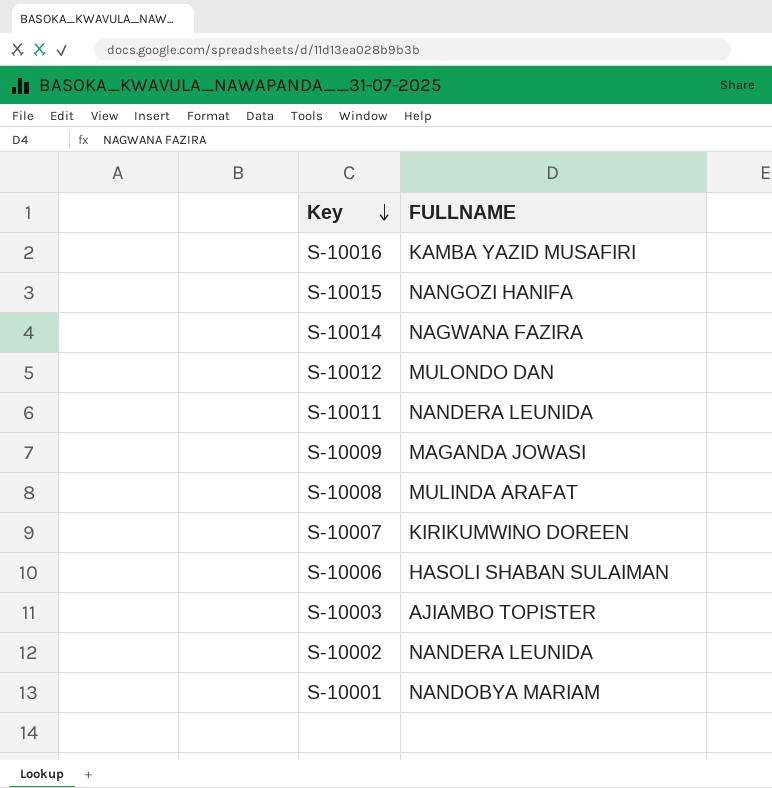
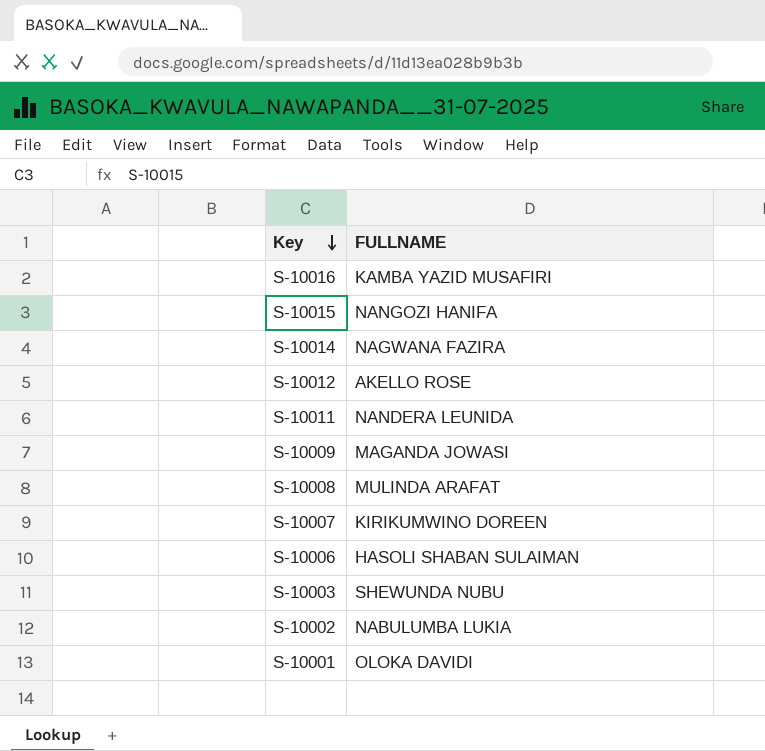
S-10012 | FULLNAME: MULONDO DAN -> AKELLO ROSE
S-10003 | FULLNAME: AJIAMBO TOPISTER -> SHEWUNDA NUBU
S-10002 | FULLNAME: NANDERA LEUNIDA -> NABULUMBA LUKIA
S-10001 | FULLNAME: NANDOBYA MARIAM -> OLOKA DAVIDI

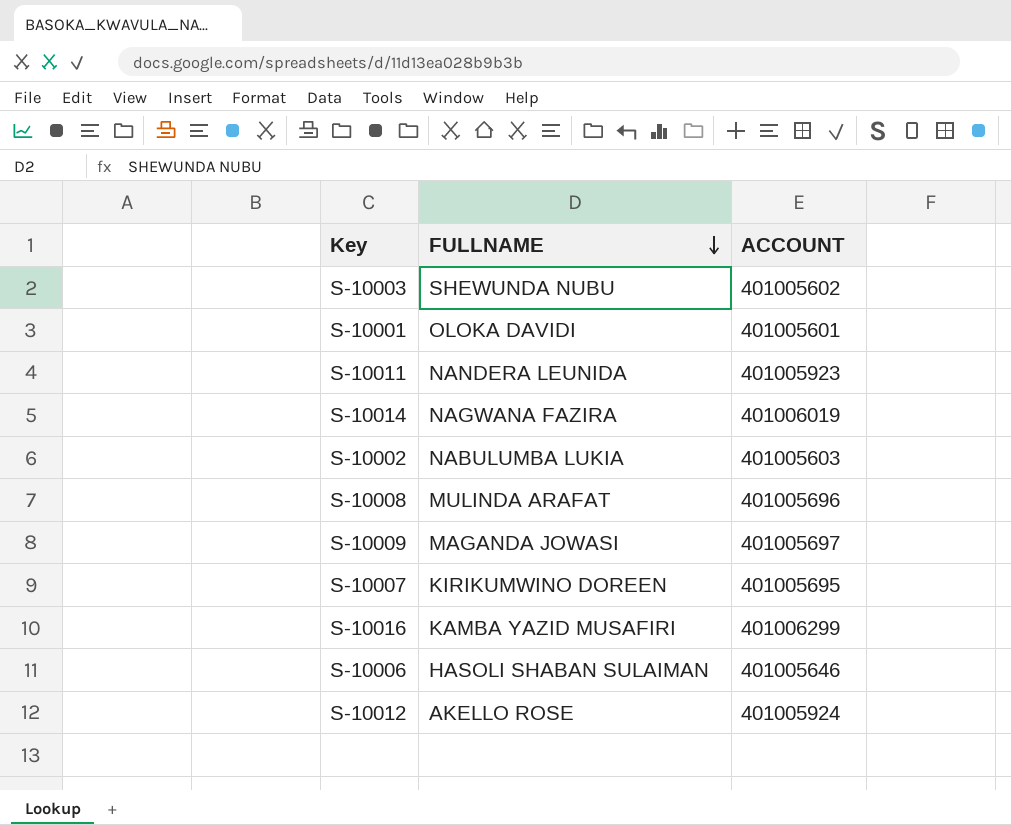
row order: Key descending -> FULLNAME descending
column ACCOUNT | position: none -> 3
row S-10015: NANGOZI HANIFA -> none

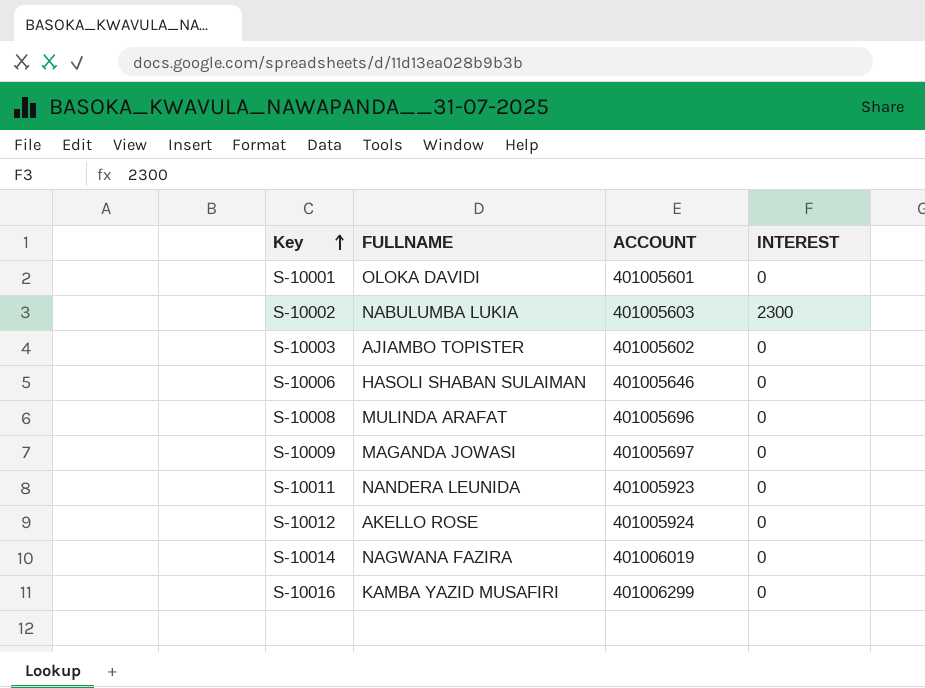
row order: FULLNAME descending -> Key ascending
column INTEREST | position: none -> 4
row S-10007: KIRIKUMWINO DOREEN | 401005695 -> none
S-10003 | FULLNAME: SHEWUNDA NUBU -> AJIAMBO TOPISTER

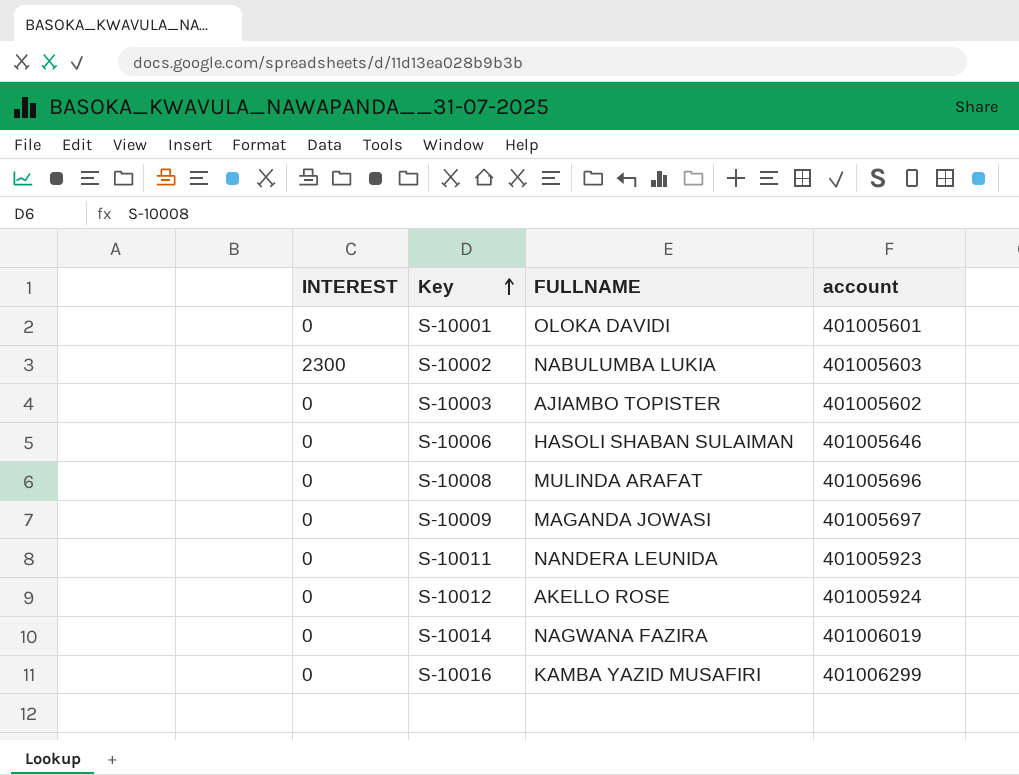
column INTEREST | position: 4 -> 1
column name: ACCOUNT -> account

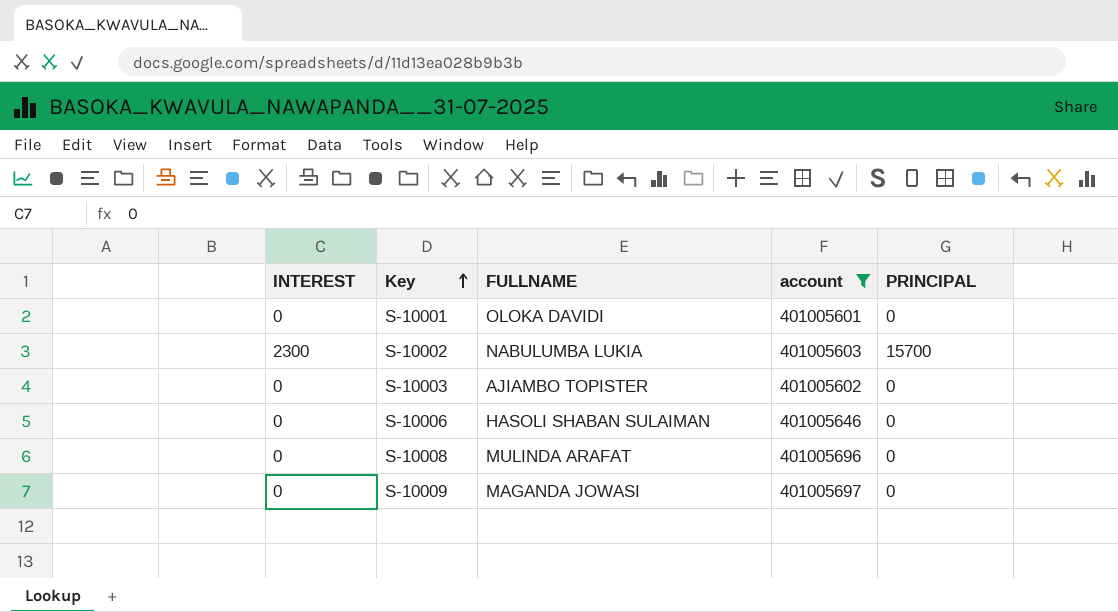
filter: none -> account <= 401005697
column PRINCIPAL | position: none -> 5

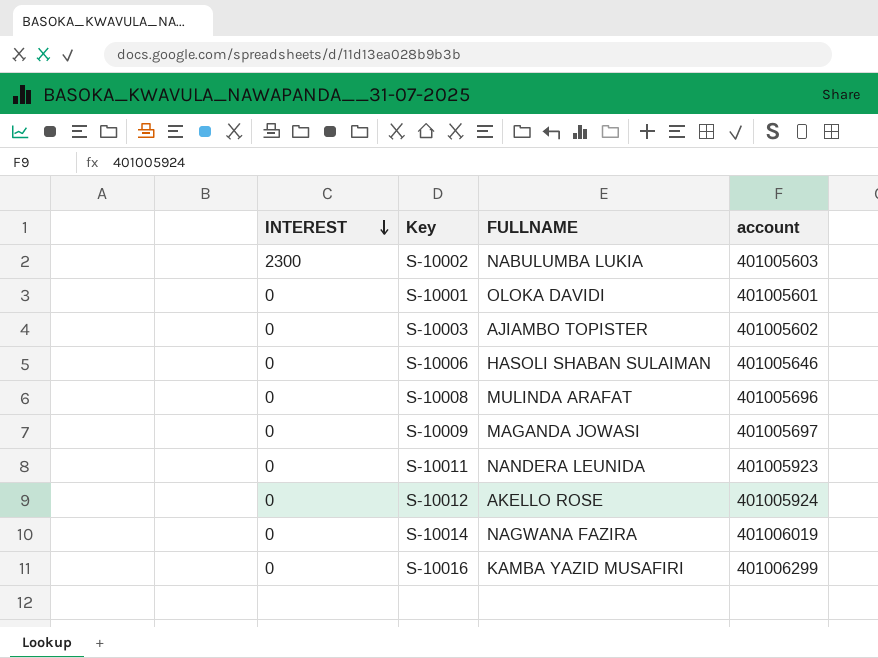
filter: account <= 401005697 -> none
row order: Key ascending -> INTEREST descending
column PRINCIPAL | position: 5 -> none

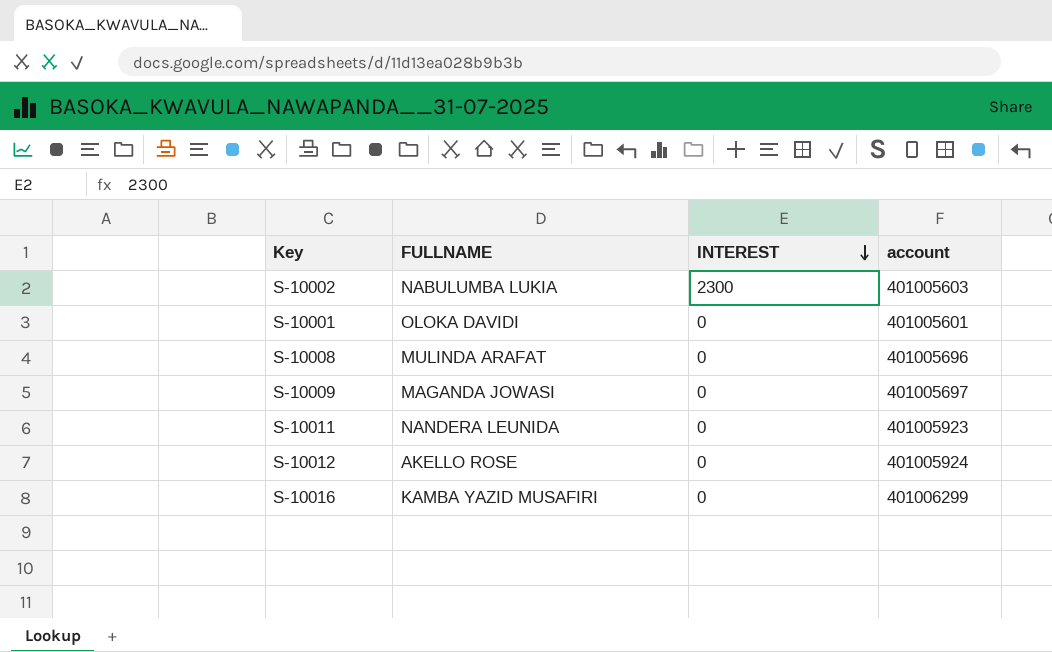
column INTEREST | position: 1 -> 3
row S-10003: 0 | AJIAMBO TOPISTER | 401005602 -> none
row S-10006: 0 | HASOLI SHABAN SULAIMAN | 401005646 -> none
row S-10014: 0 | NAGWANA FAZIRA | 401006019 -> none

